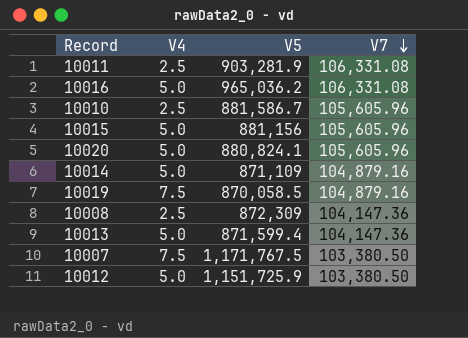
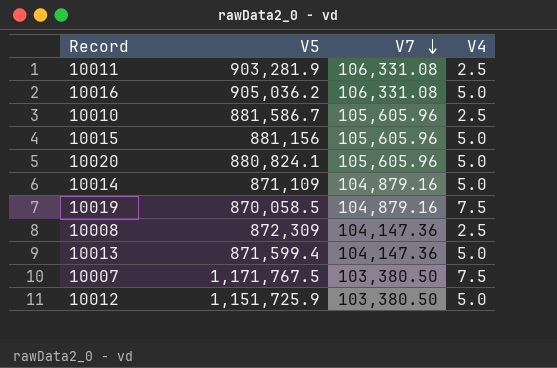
column V4 | position: 2 -> 4
10016 | V5: 965,036.2 -> 905,036.2

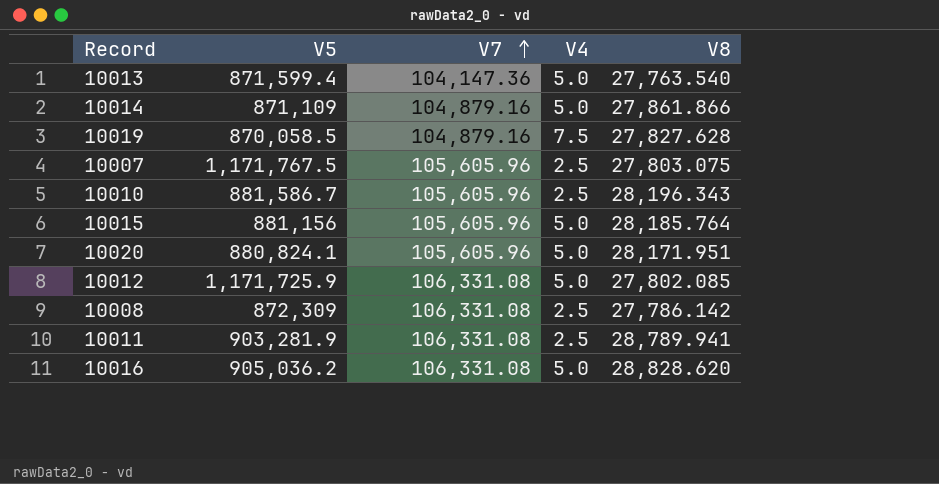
row order: V7 descending -> V7 ascending
column V8 | position: none -> 5
10007 | V7: 103,380.50 -> 105,605.96
10007 | V4: 7.5 -> 2.5
10012 | V5: 1,151,725.9 -> 1,171,725.9
10012 | V7: 103,380.50 -> 106,331.08
10008 | V7: 104,147.36 -> 106,331.08

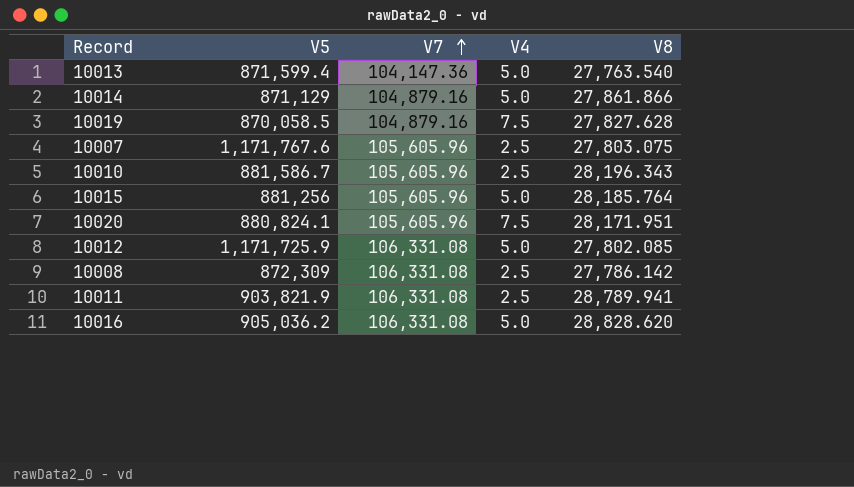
10014 | V5: 871,109 -> 871,129
10007 | V5: 1,171,767.5 -> 1,171,767.6
10015 | V5: 881,156 -> 881,256
10020 | V4: 5.0 -> 7.5
10011 | V5: 903,281.9 -> 903,821.9

